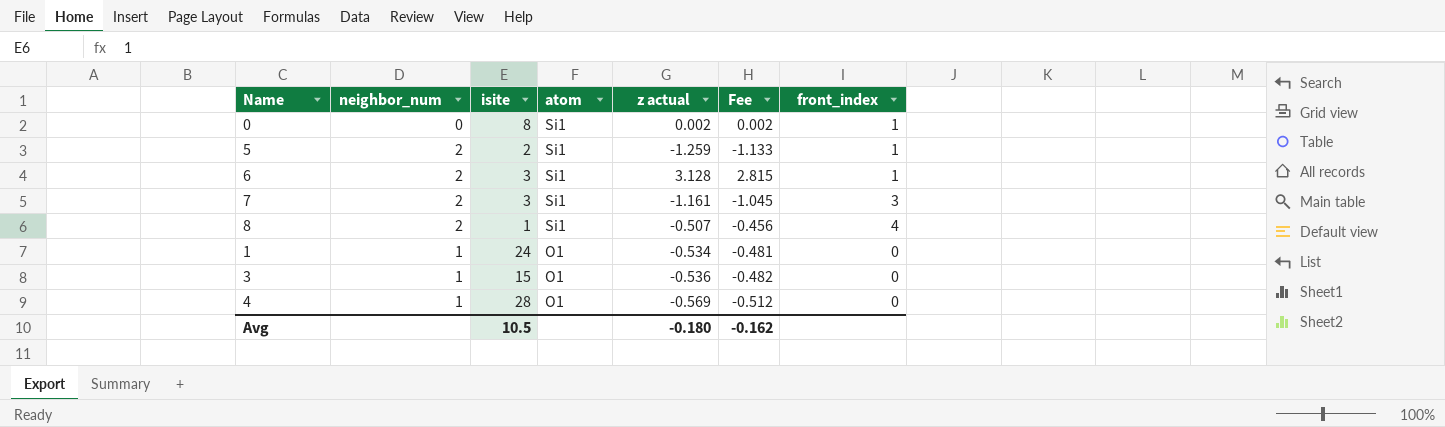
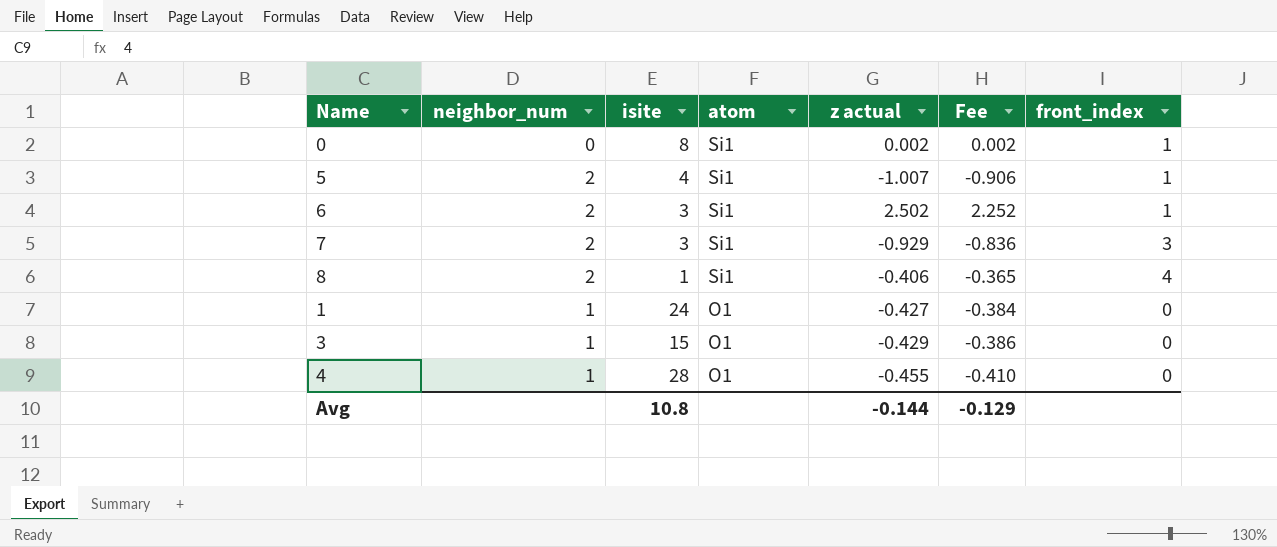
5 | isite: 2 -> 4
5 | z actual: -1.259 -> -1.007
5 | Fee: -1.133 -> -0.906
6 | z actual: 3.128 -> 2.502
6 | Fee: 2.815 -> 2.252
7 | z actual: -1.161 -> -0.929
7 | Fee: -1.045 -> -0.836
8 | z actual: -0.507 -> -0.406
8 | Fee: -0.456 -> -0.365
1 | z actual: -0.534 -> -0.427
1 | Fee: -0.481 -> -0.384
3 | z actual: -0.536 -> -0.429
3 | Fee: -0.482 -> -0.386
4 | z actual: -0.569 -> -0.455
4 | Fee: -0.512 -> -0.410
Avg | isite: 10.5 -> 10.8
Avg | z actual: -0.180 -> -0.144
Avg | Fee: -0.162 -> -0.129

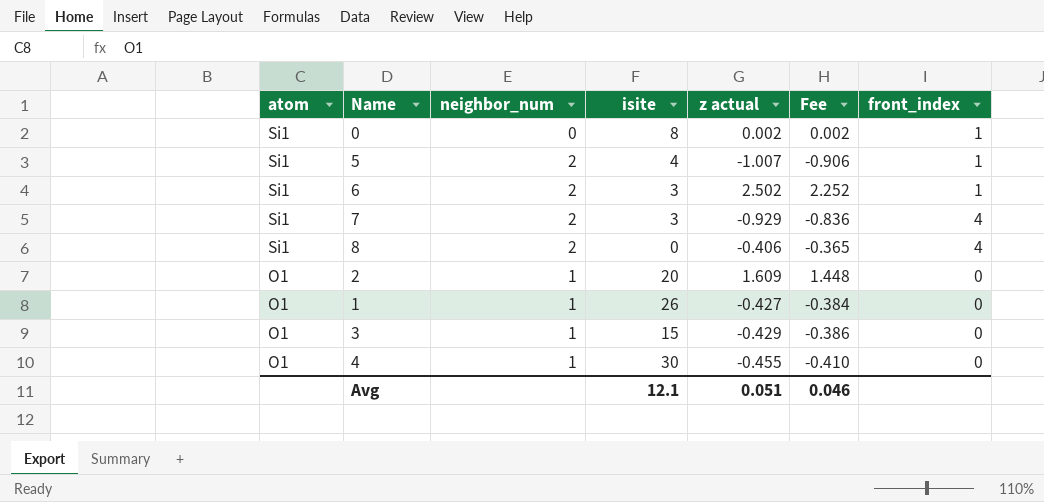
column atom | position: 4 -> 1
7 | front_index: 3 -> 4
8 | isite: 1 -> 0
row 2: none -> O1 | 1 | 20 | 1.609 | 1.448 | 0
1 | isite: 24 -> 26
4 | isite: 28 -> 30
Avg | isite: 10.8 -> 12.1
Avg | z actual: -0.144 -> 0.051
Avg | Fee: -0.129 -> 0.046

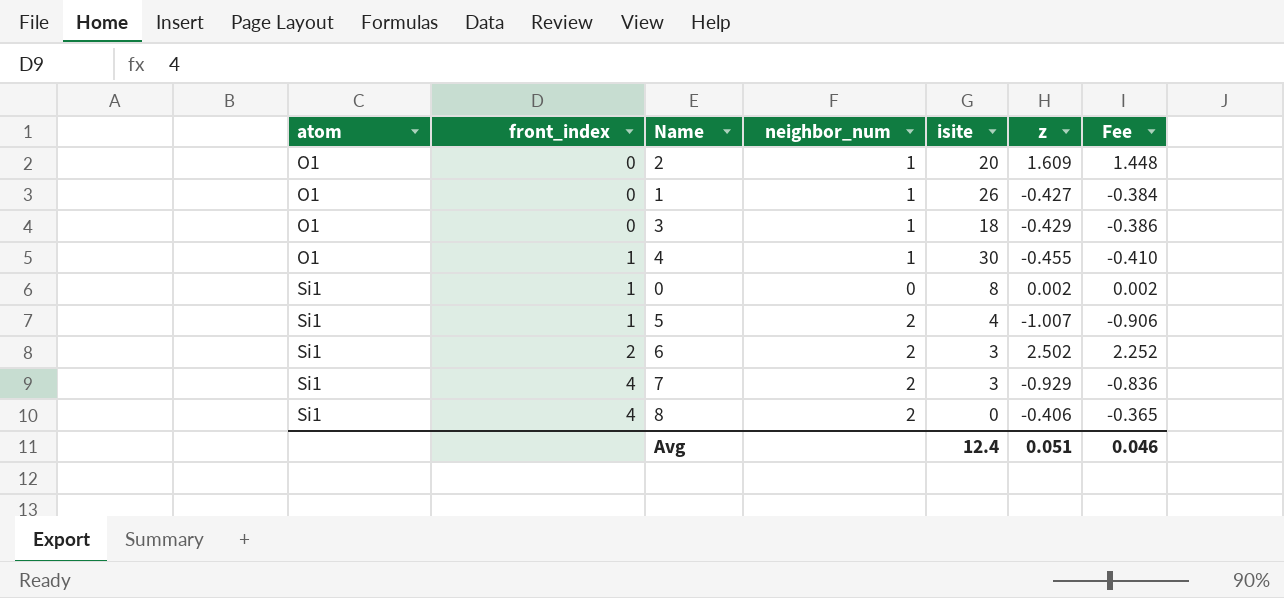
row order: atom descending -> atom ascending
column front_index | position: 7 -> 2
column name: z actual -> z
3 | isite: 15 -> 18
4 | front_index: 0 -> 1
6 | front_index: 1 -> 2
Avg | isite: 12.1 -> 12.4

